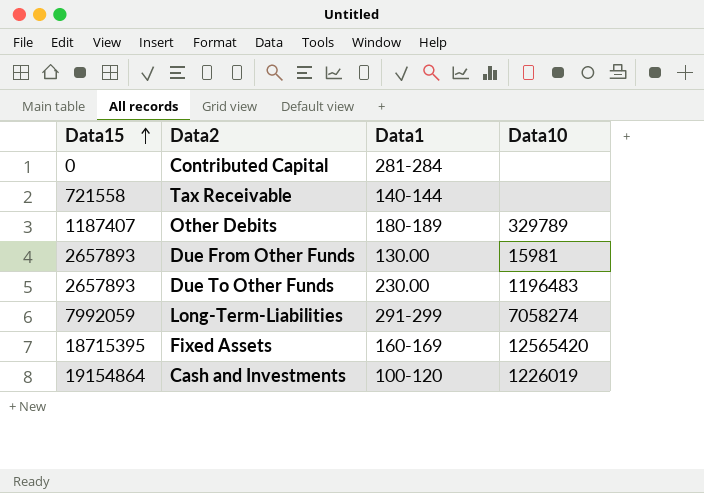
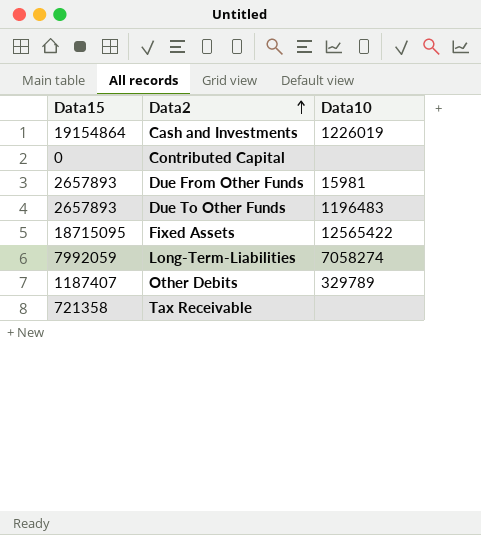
row order: Data15 ascending -> Data2 ascending
column Data1 | position: 3 -> none
Fixed Assets | Data15: 18715395 -> 18715095
Fixed Assets | Data10: 12565420 -> 12565422
Tax Receivable | Data15: 721558 -> 721358

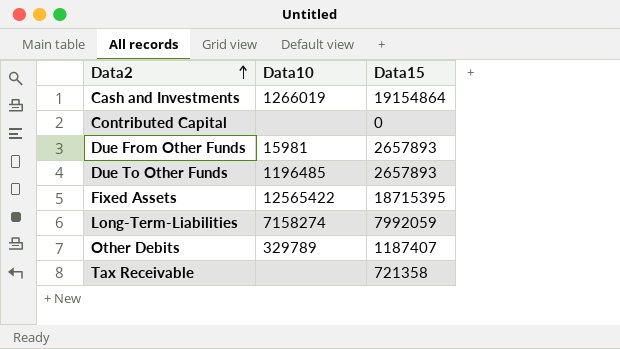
column Data15 | position: 1 -> 3
Cash and Investments | Data10: 1226019 -> 1266019
Due To Other Funds | Data10: 1196483 -> 1196485
Fixed Assets | Data15: 18715095 -> 18715395
Long-Term-Liabilities | Data10: 7058274 -> 7158274

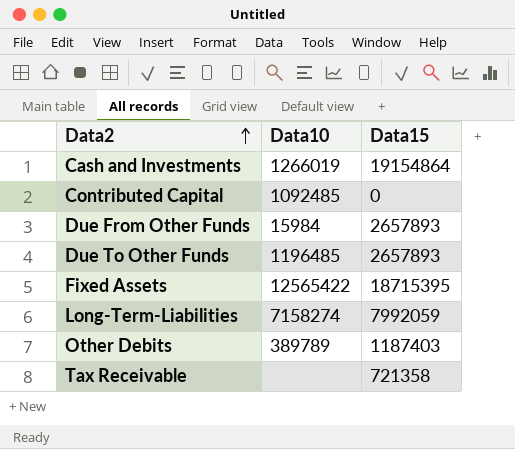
Contributed Capital | Data10: none -> 1092485
Due From Other Funds | Data10: 15981 -> 15984
Other Debits | Data10: 329789 -> 389789
Other Debits | Data15: 1187407 -> 1187403

